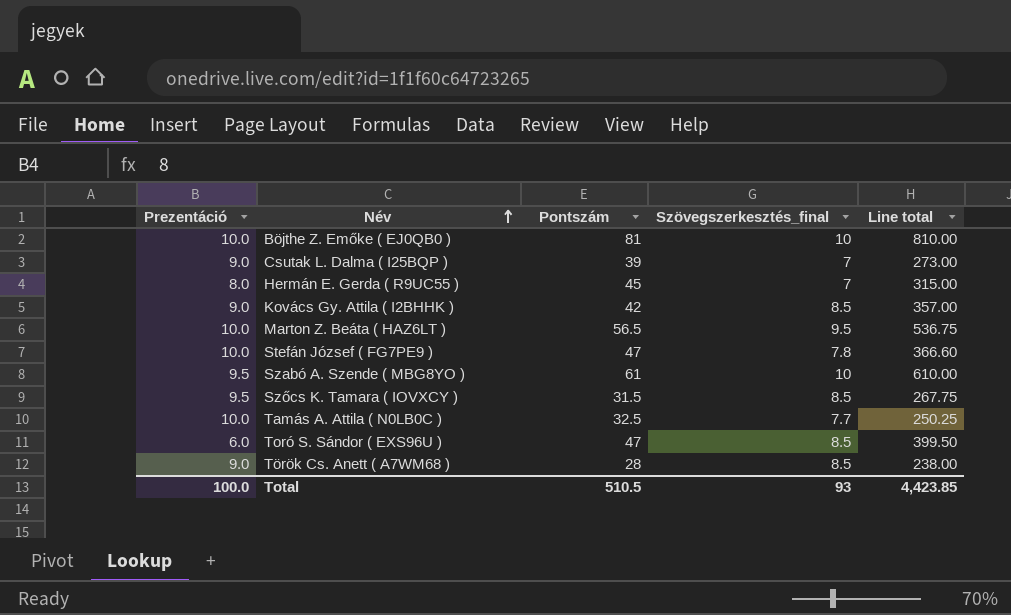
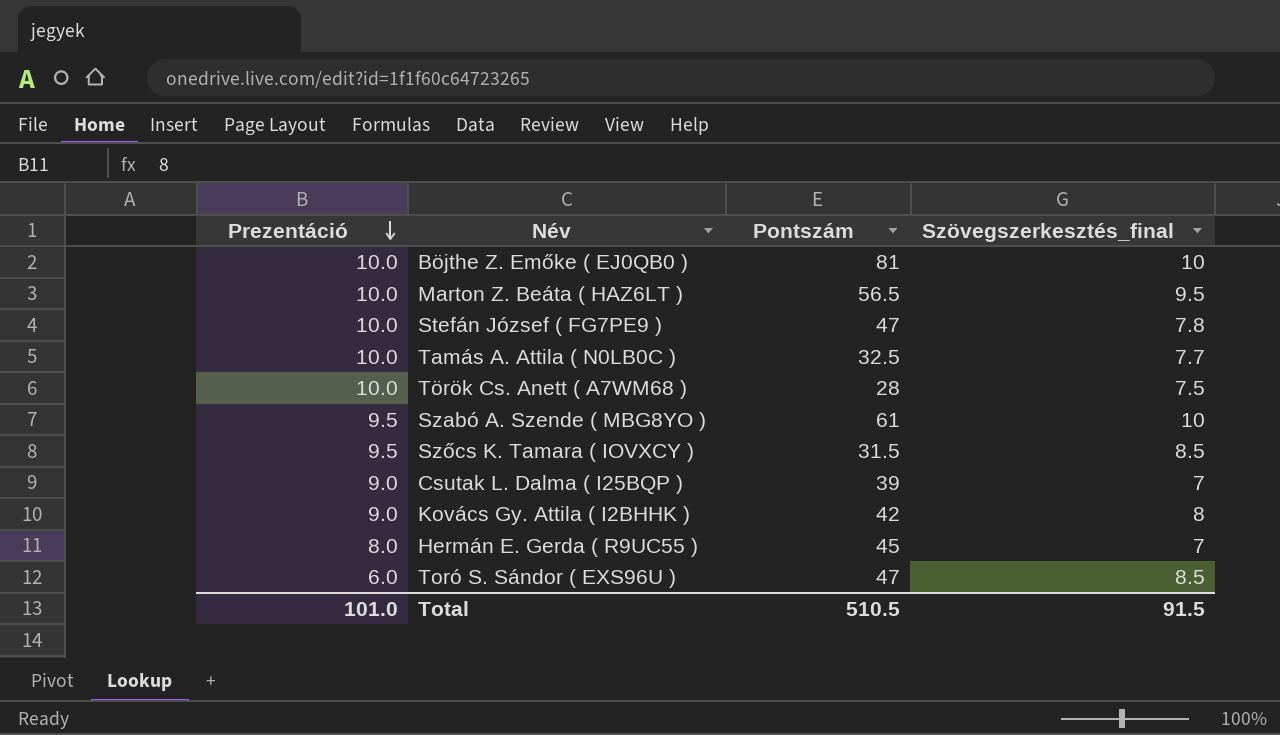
row order: Név ascending -> Prezentáció descending
column Line total | formula: [Pontszám] * [Szövegszerkesztés_final] -> none
Török Cs. Anett ( A7WM68 ) | Prezentáció: 9.0 -> 10.0
Török Cs. Anett ( A7WM68 ) | Szövegszerkesztés_final: 8.5 -> 7.5
Kovács Gy. Attila ( I2BHHK ) | Szövegszerkesztés_final: 8.5 -> 8
Total | Prezentáció: 100.0 -> 101.0
Total | Szövegszerkesztés_final: 93 -> 91.5

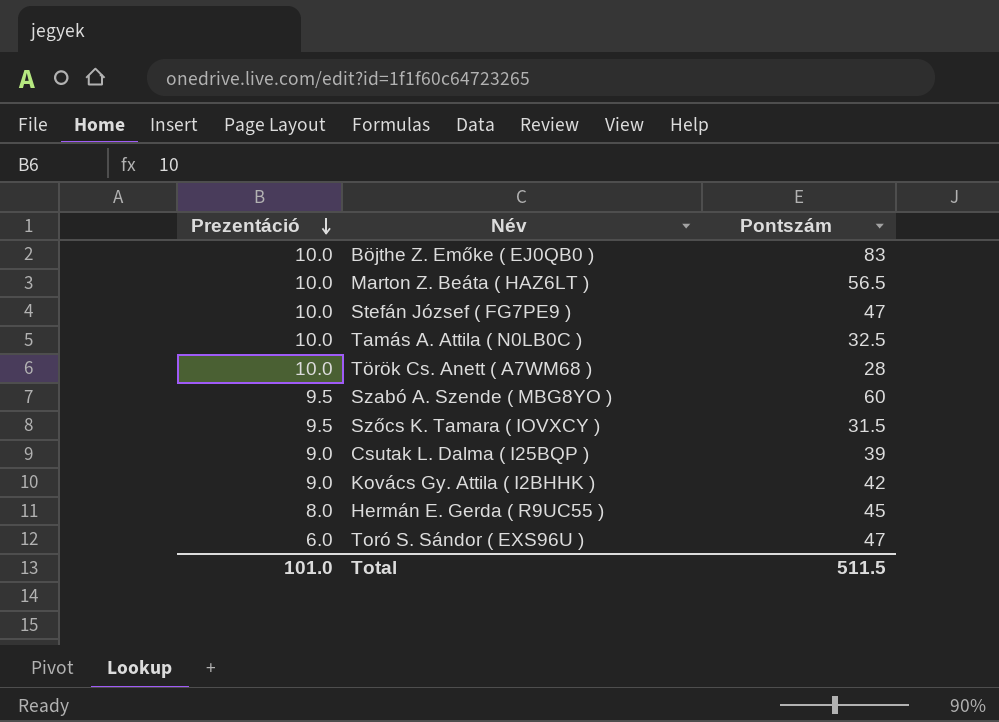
column Szövegszerkesztés_final | position: 4 -> none
Böjthe Z. Emőke ( EJ0QB0 ) | Pontszám: 81 -> 83
Szabó A. Szende ( MBG8YO ) | Pontszám: 61 -> 60
Total | Pontszám: 510.5 -> 511.5

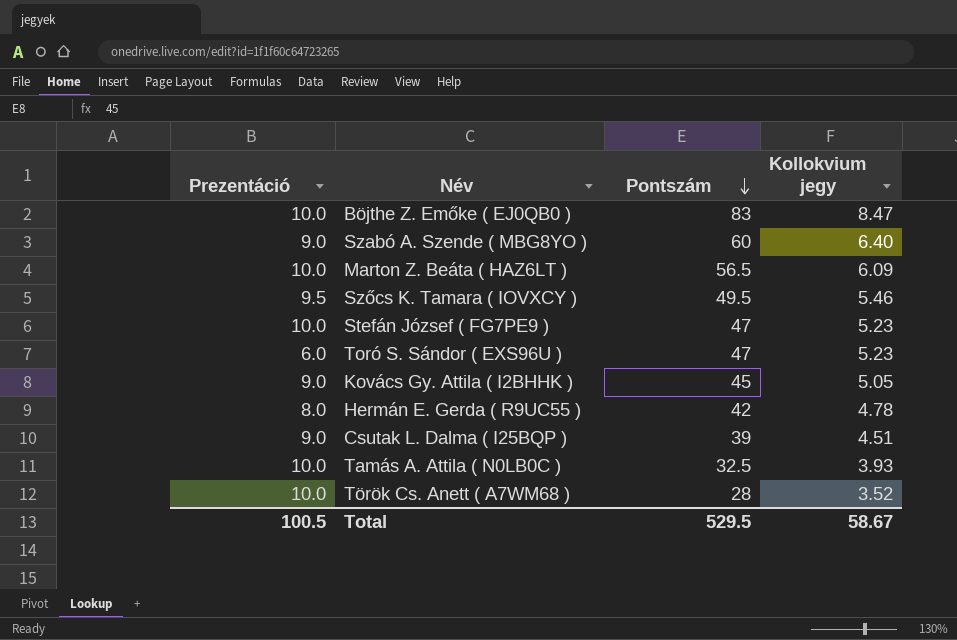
row order: Prezentáció descending -> Pontszám descending
column Kollokvium jegy | position: none -> 4
Szabó A. Szende ( MBG8YO ) | Prezentáció: 9.5 -> 9.0
Szőcs K. Tamara ( IOVXCY ) | Pontszám: 31.5 -> 49.5
Kovács Gy. Attila ( I2BHHK ) | Pontszám: 42 -> 45
Hermán E. Gerda ( R9UC55 ) | Pontszám: 45 -> 42
Total | Prezentáció: 101.0 -> 100.5
Total | Pontszám: 511.5 -> 529.5

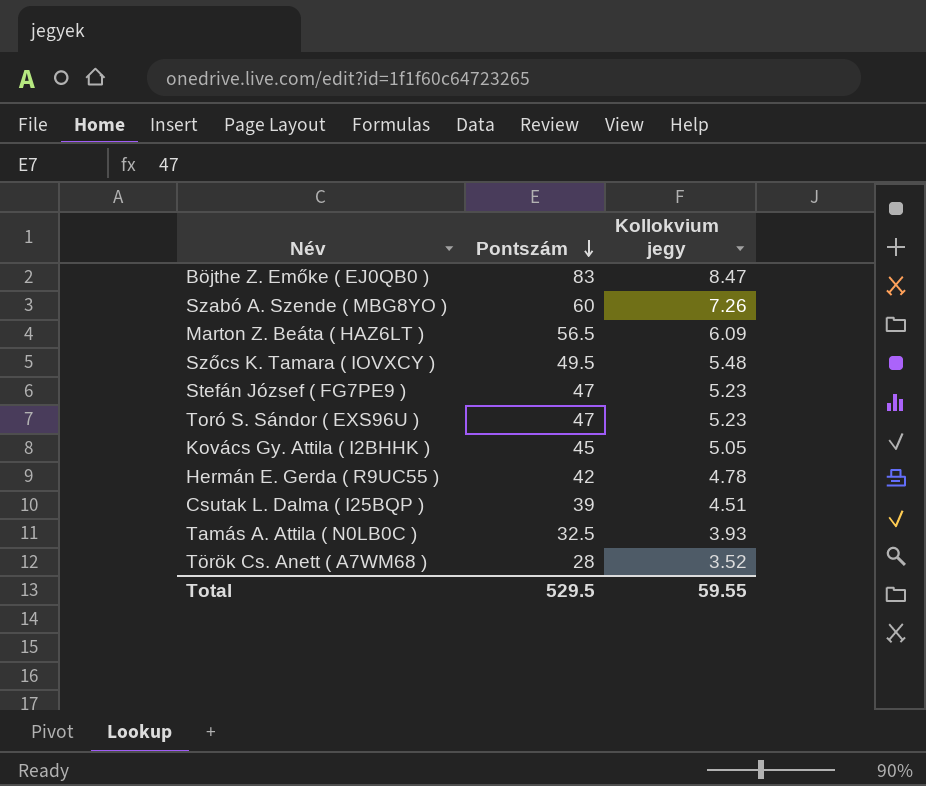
column Prezentáció | position: 1 -> none
Szabó A. Szende ( MBG8YO ) | Kollokvium jegy: 6.40 -> 7.26
Szőcs K. Tamara ( IOVXCY ) | Kollokvium jegy: 5.46 -> 5.48
Total | Kollokvium jegy: 58.67 -> 59.55

